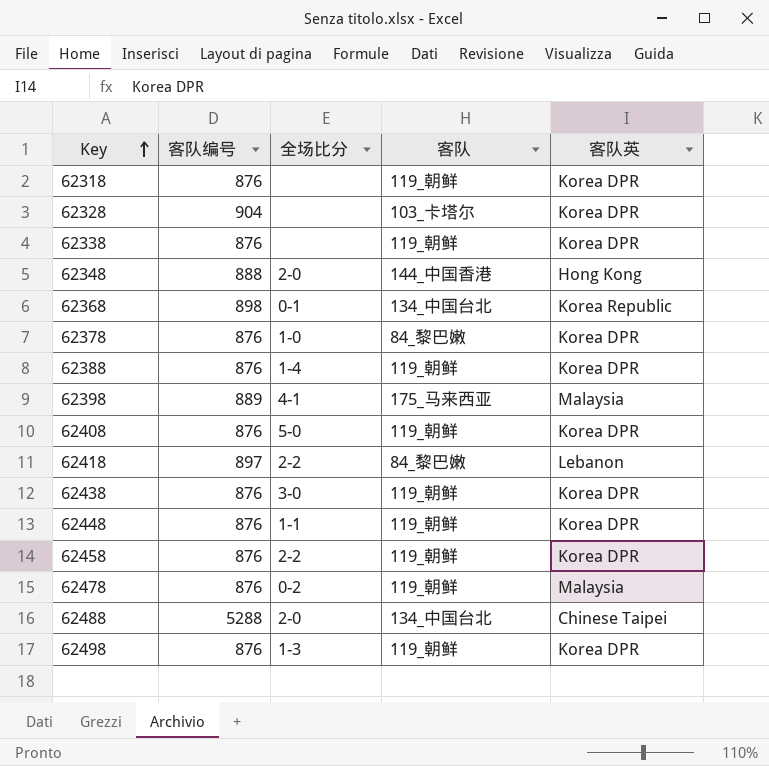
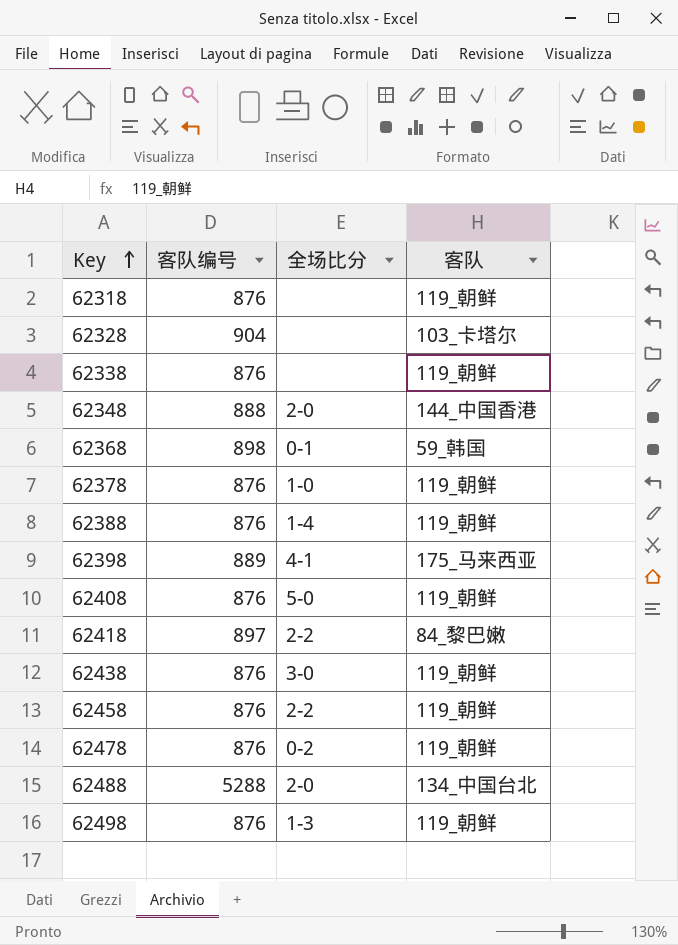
column 客队英 | position: 5 -> none
row 62448: 876 | 1-1 | 119_朝鲜 | Korea DPR -> none
62368 | 客队: 134_中国台北 -> 59_韩国
62378 | 客队: 84_黎巴嫩 -> 119_朝鲜

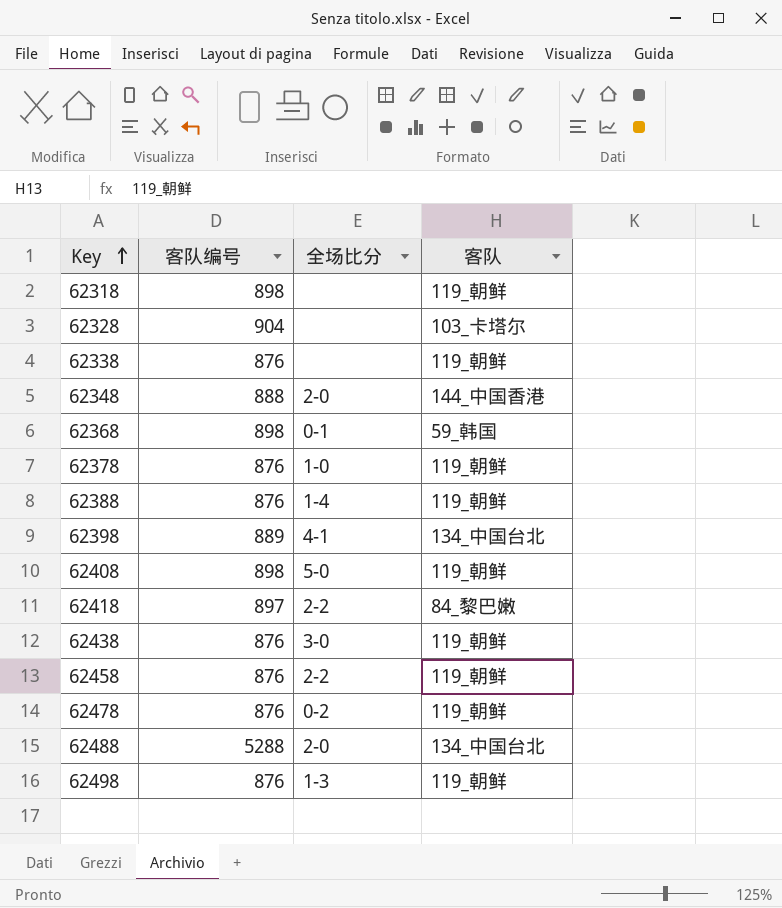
62318 | 客队编号: 876 -> 898
62398 | 客队: 175_马来西亚 -> 134_中国台北
62408 | 客队编号: 876 -> 898

